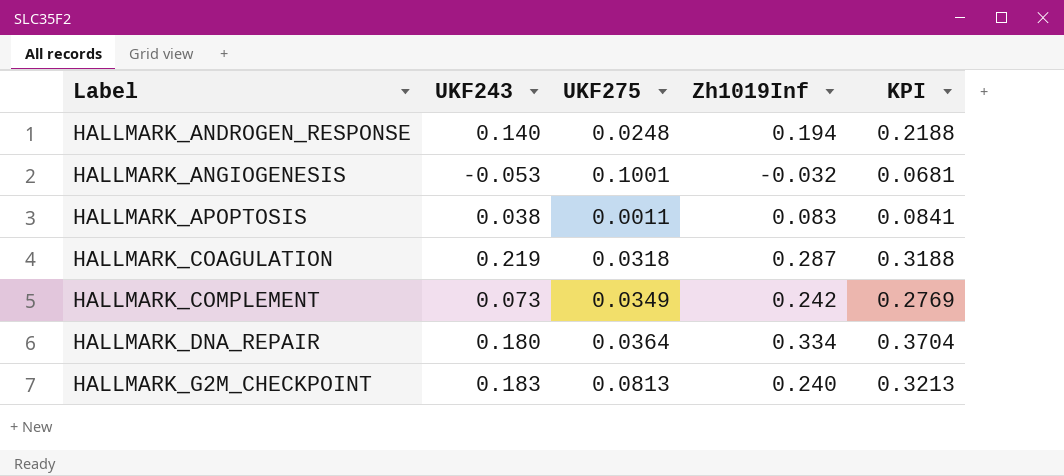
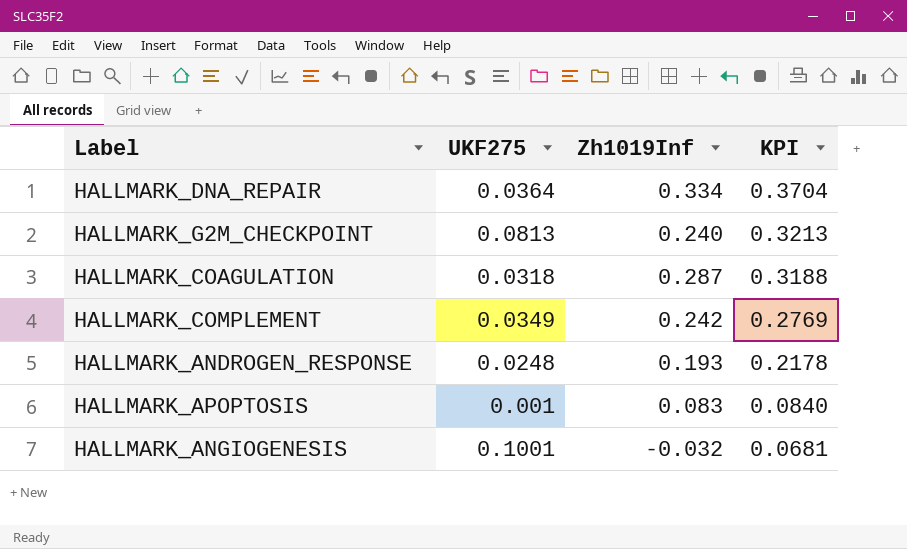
row order: Label ascending -> KPI descending
column UKF243 | position: 2 -> none
HALLMARK_ANDROGEN_RESPONSE | Zh1019Inf: 0.194 -> 0.193
HALLMARK_ANDROGEN_RESPONSE | KPI: 0.2188 -> 0.2178
HALLMARK_APOPTOSIS | UKF275: 0.0011 -> 0.001
HALLMARK_APOPTOSIS | KPI: 0.0841 -> 0.0840

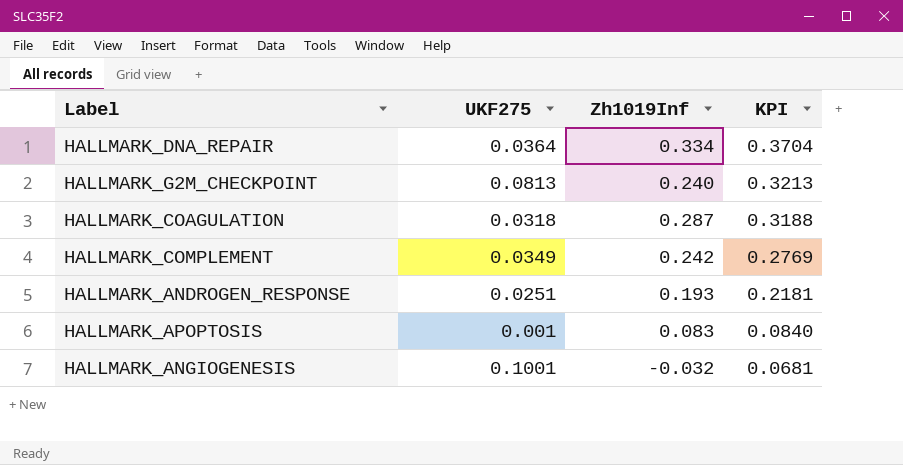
HALLMARK_ANDROGEN_RESPONSE | UKF275: 0.0248 -> 0.0251
HALLMARK_ANDROGEN_RESPONSE | KPI: 0.2178 -> 0.2181

